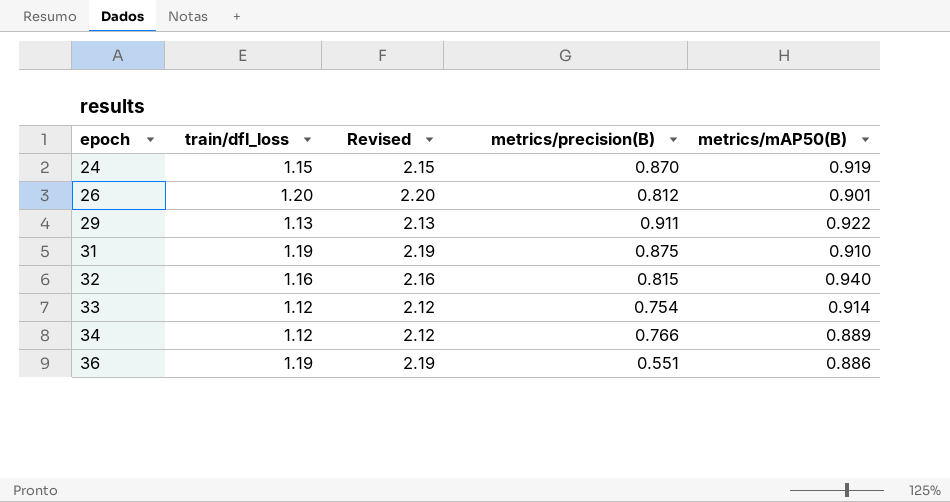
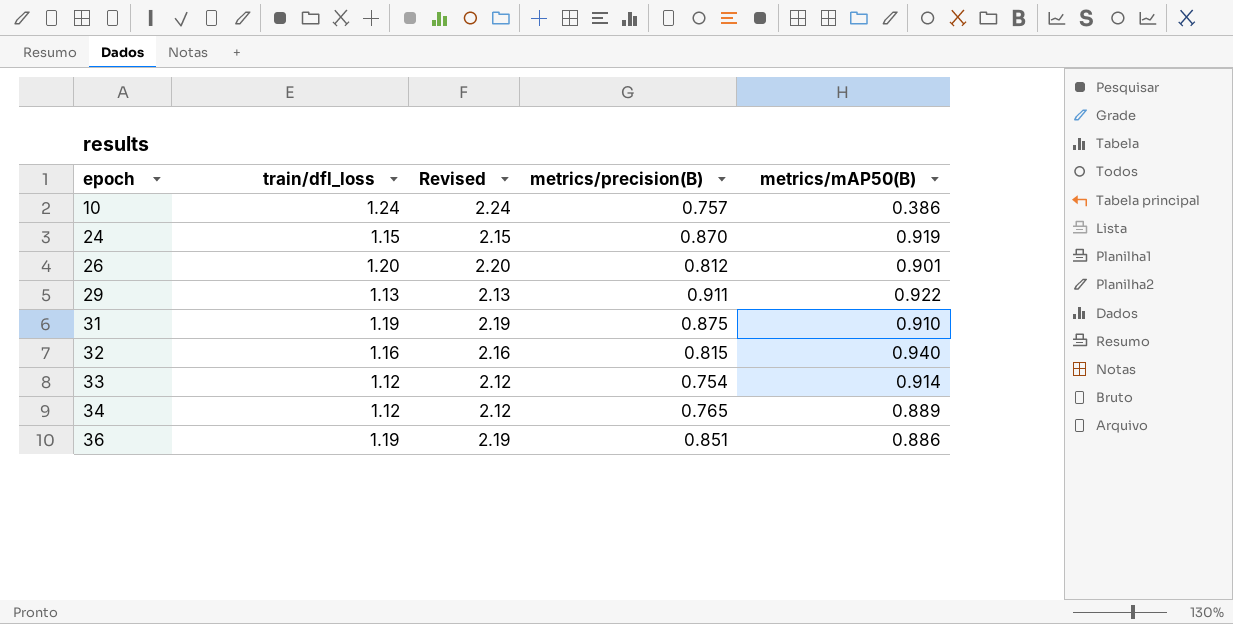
row 10: none -> 1.24 | 2.24 | 0.757 | 0.386
34 | metrics/precision(B): 0.766 -> 0.765
36 | metrics/precision(B): 0.551 -> 0.851

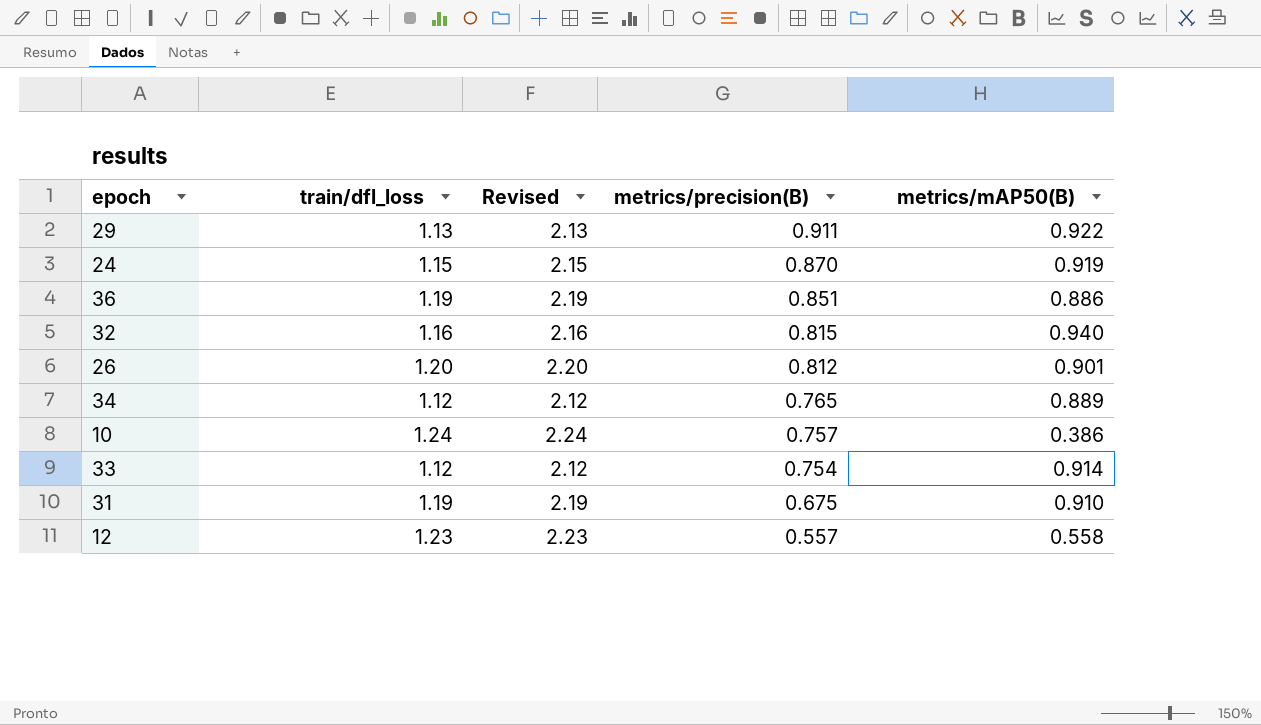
row order: epoch ascending -> metrics/precision(B) descending
31 | metrics/precision(B): 0.875 -> 0.675
row 12: none -> 1.23 | 2.23 | 0.557 | 0.558

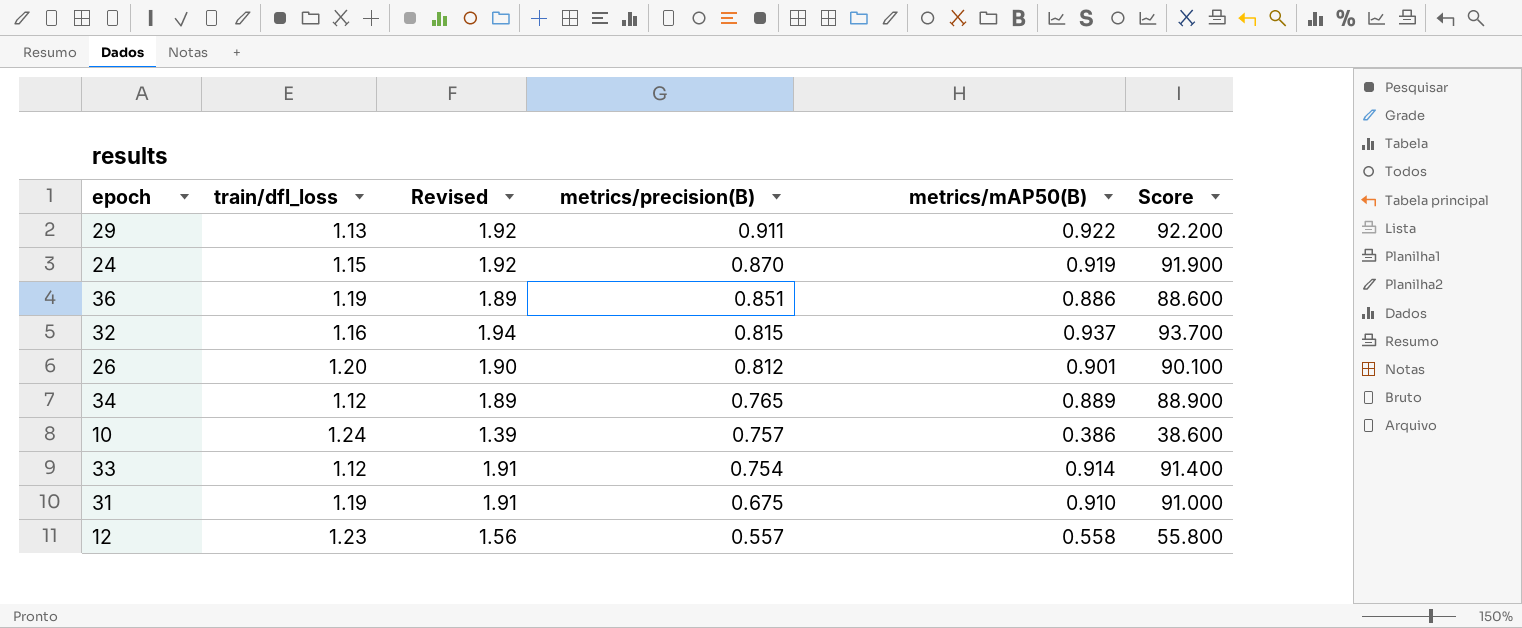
column Revised | formula: [train/dfl_loss] + 1 -> [metrics/mAP50(B)] + 1
column Score | formula: none -> [metrics/mAP50(B)] * 100
32 | metrics/mAP50(B): 0.940 -> 0.937

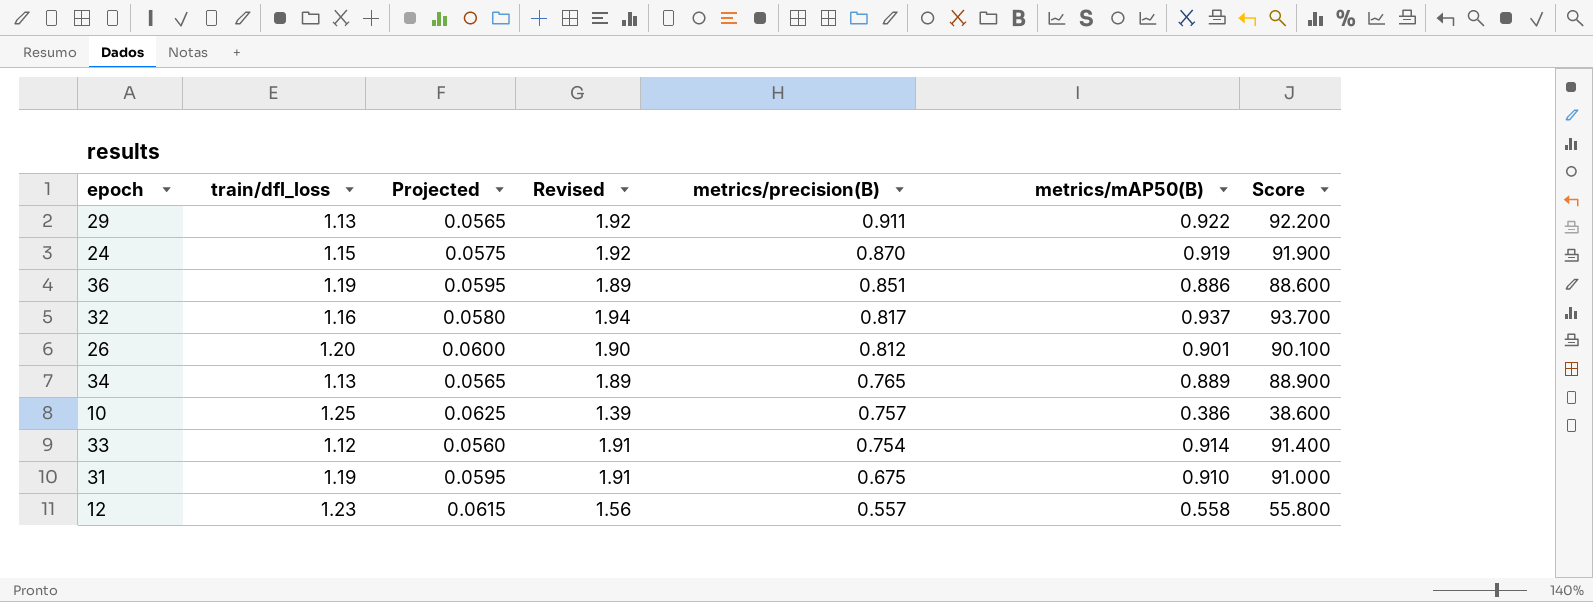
column Projected | formula: none -> [train/dfl_loss] * 0.05
32 | metrics/precision(B): 0.815 -> 0.817
34 | train/dfl_loss: 1.12 -> 1.13
10 | train/dfl_loss: 1.24 -> 1.25

